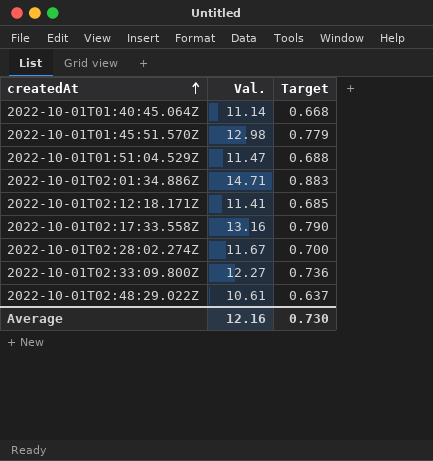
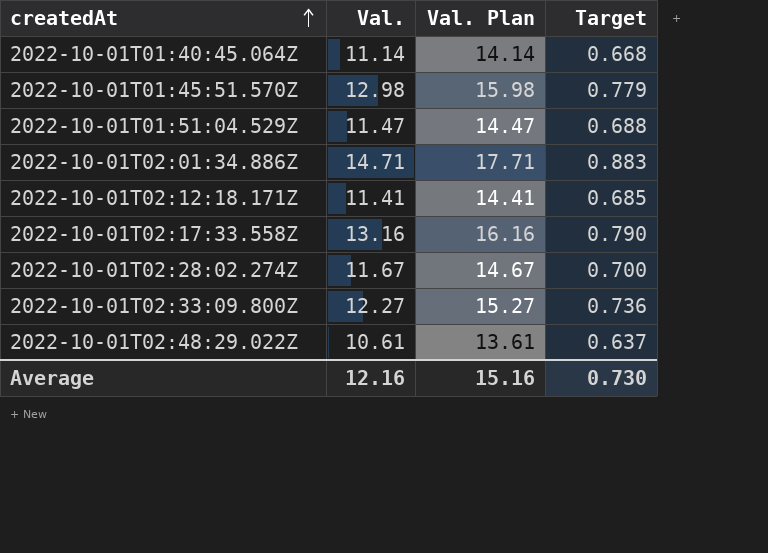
column Val. Plan | formula: none -> [Val.] + 3

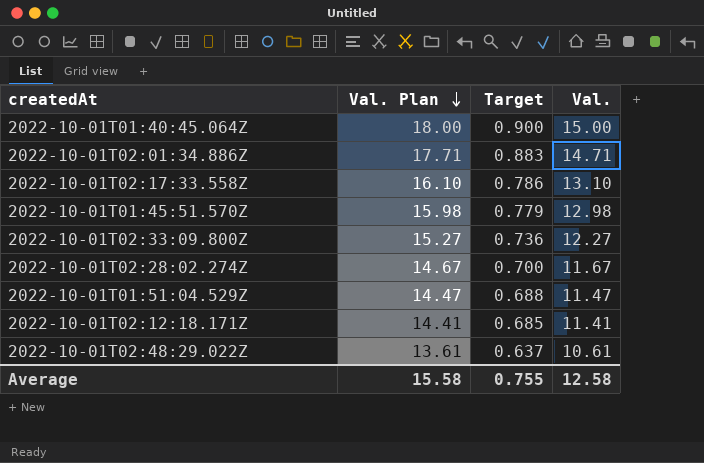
row order: createdAt ascending -> Val. Plan descending
column Val. | position: 2 -> 4
2022-10-01T01:40:45.064Z | Val. Plan: 14.14 -> 18.00
2022-10-01T01:40:45.064Z | Target: 0.668 -> 0.900
2022-10-01T01:40:45.064Z | Val.: 11.14 -> 15.00
2022-10-01T02:17:33.558Z | Val. Plan: 16.16 -> 16.10
2022-10-01T02:17:33.558Z | Target: 0.790 -> 0.786
2022-10-01T02:17:33.558Z | Val.: 13.16 -> 13.10
Average | Val. Plan: 15.16 -> 15.58
Average | Target: 0.730 -> 0.755
Average | Val.: 12.16 -> 12.58

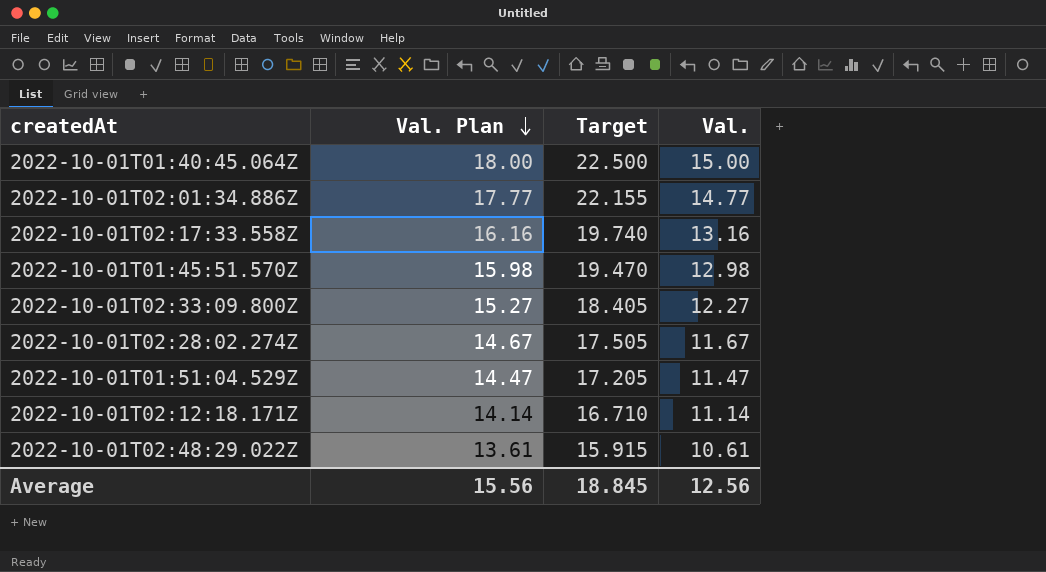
column Target | formula: [Val.] * 0.06 -> [Val.] * 1.5
2022-10-01T02:01:34.886Z | Val. Plan: 17.71 -> 17.77
2022-10-01T02:01:34.886Z | Val.: 14.71 -> 14.77
2022-10-01T02:17:33.558Z | Val. Plan: 16.10 -> 16.16
2022-10-01T02:17:33.558Z | Val.: 13.10 -> 13.16
2022-10-01T02:12:18.171Z | Val. Plan: 14.41 -> 14.14
2022-10-01T02:12:18.171Z | Val.: 11.41 -> 11.14
Average | Val. Plan: 15.58 -> 15.56
Average | Target: 0.755 -> 18.845
Average | Val.: 12.58 -> 12.56

